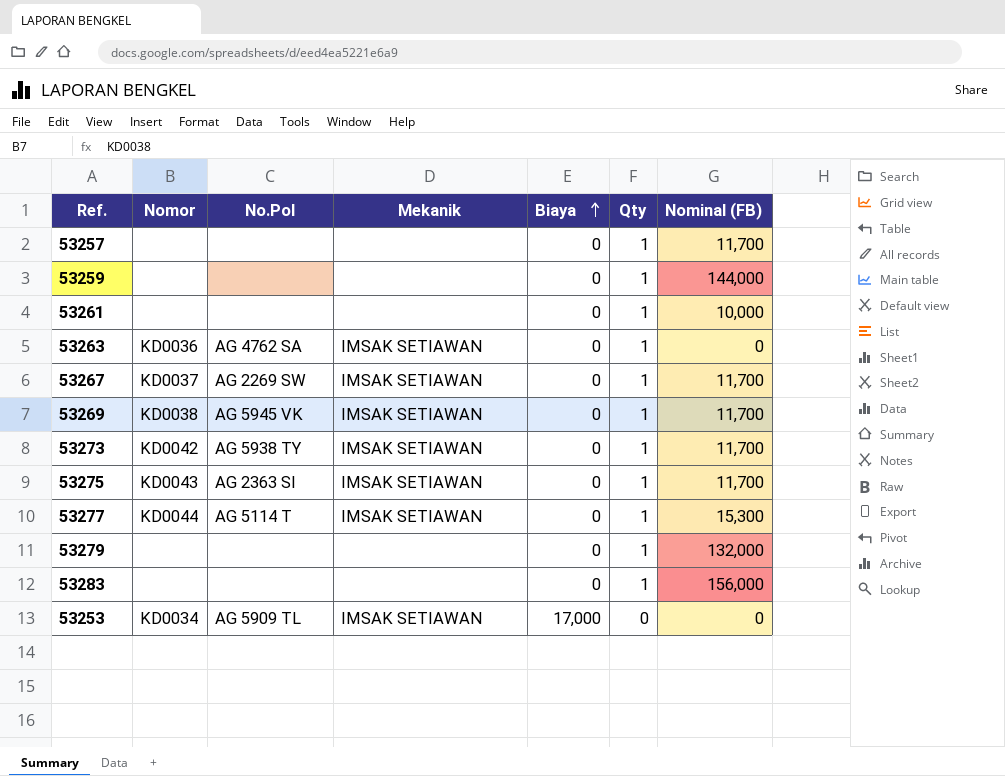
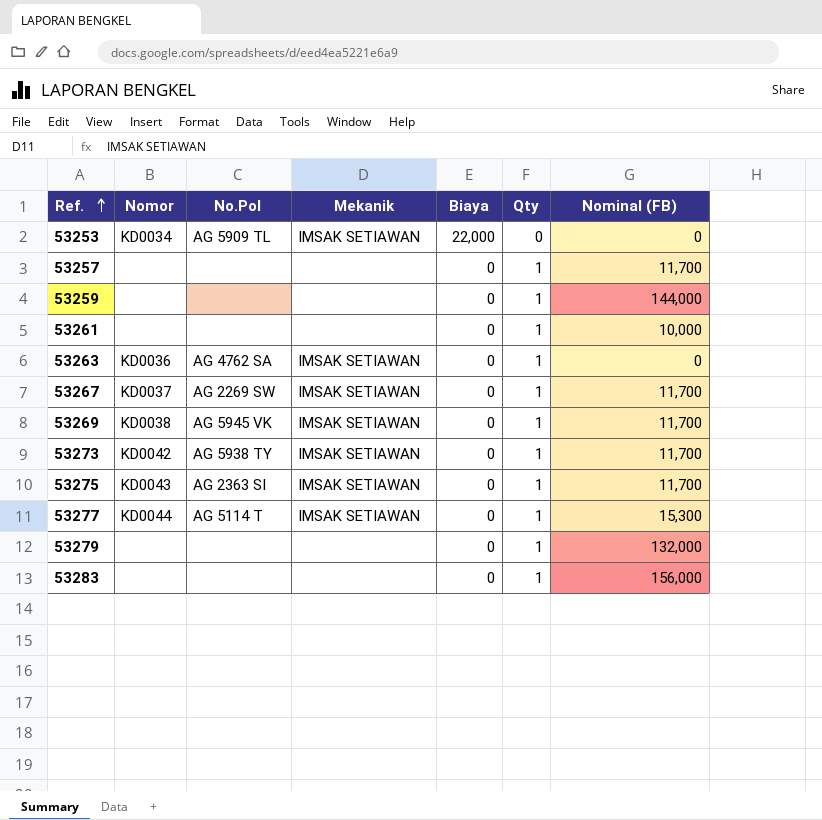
row order: Biaya ascending -> Ref. ascending
53253 | Biaya: 17,000 -> 22,000

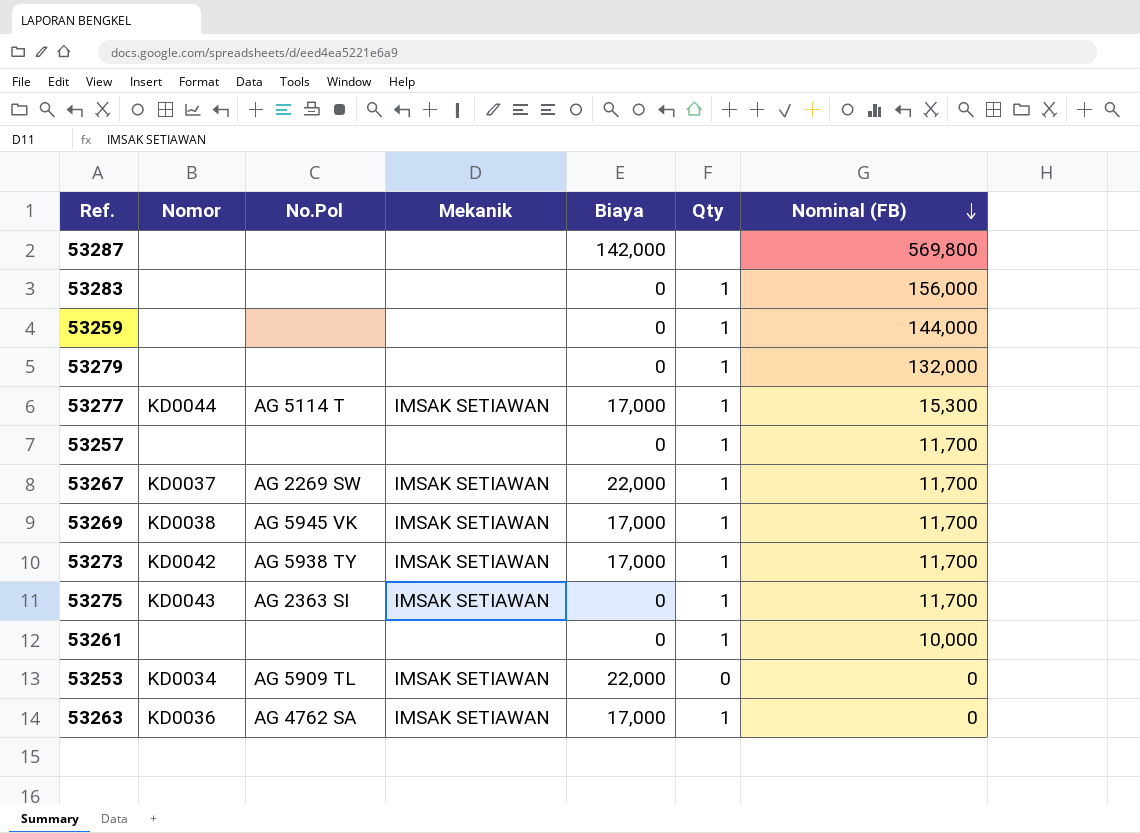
row order: Ref. ascending -> Nominal (FB) descending
row 53287: none -> none | none | none | 142,000 | none | 569,800
53277 | Biaya: 0 -> 17,000
53267 | Biaya: 0 -> 22,000
53269 | Biaya: 0 -> 17,000
53273 | Biaya: 0 -> 17,000
53263 | Biaya: 0 -> 17,000

